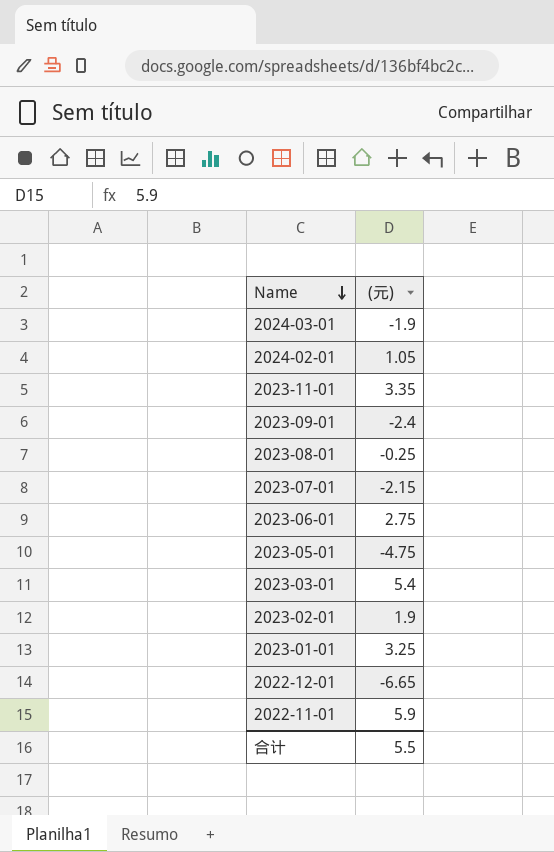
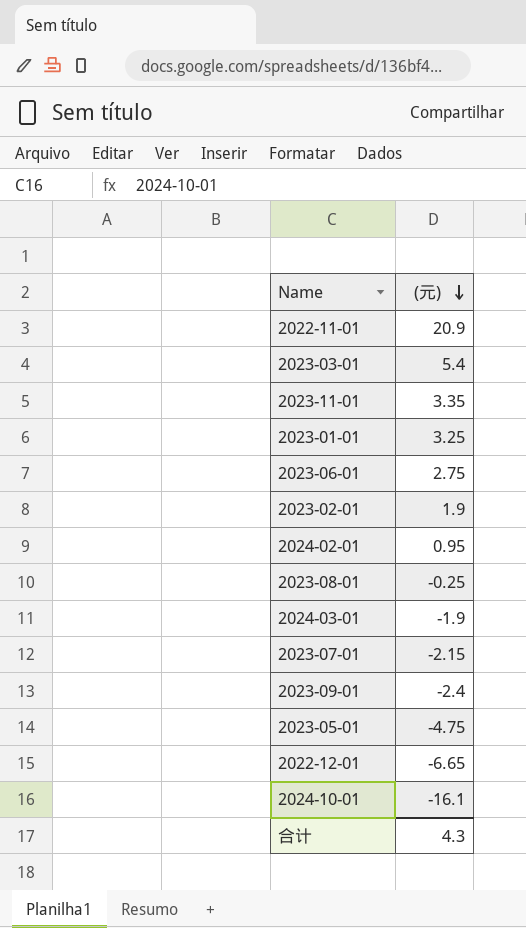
row order: Name descending -> (元) descending
2022-11-01 | (元): 5.9 -> 20.9
2024-02-01 | (元): 1.05 -> 0.95
row 2024-10-01: none -> -16.1
合计 | (元): 5.5 -> 4.3

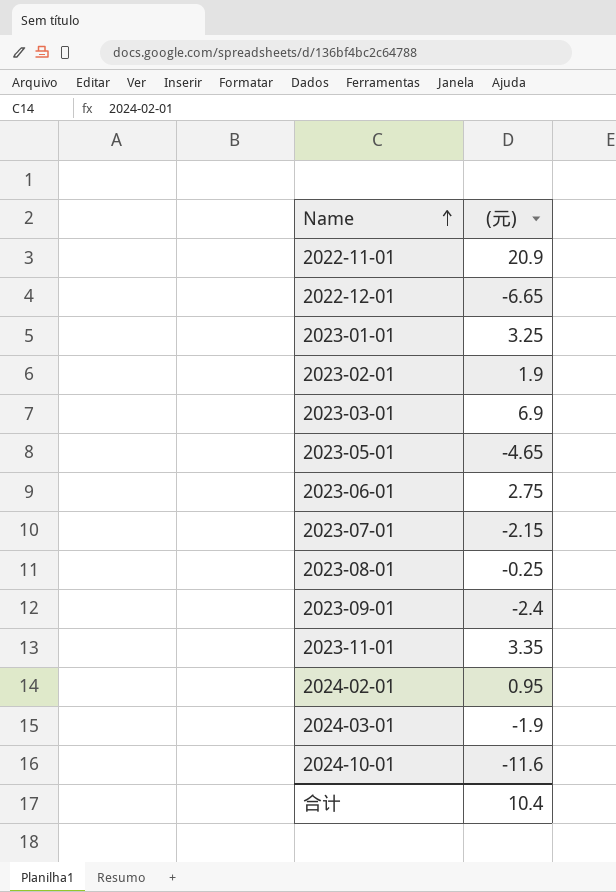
row order: (元) descending -> Name ascending
2023-03-01 | (元): 5.4 -> 6.9
2023-05-01 | (元): -4.75 -> -4.65
2024-10-01 | (元): -16.1 -> -11.6
合计 | (元): 4.3 -> 10.4

